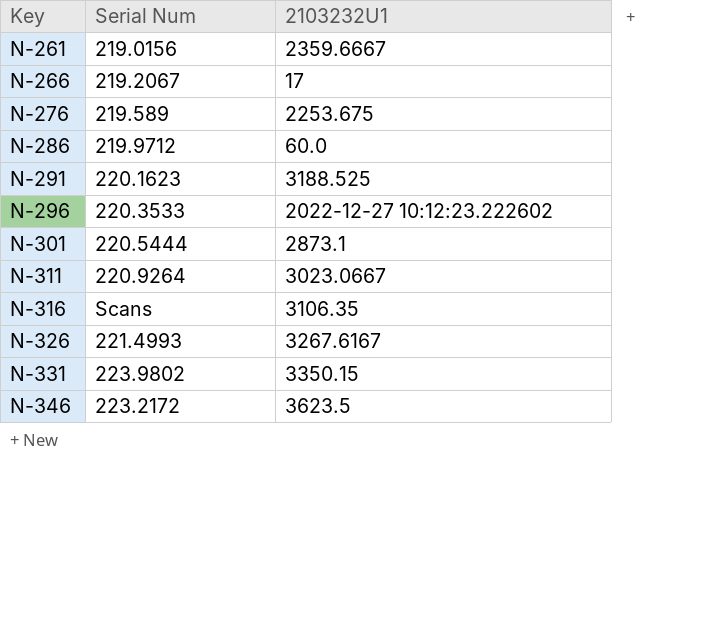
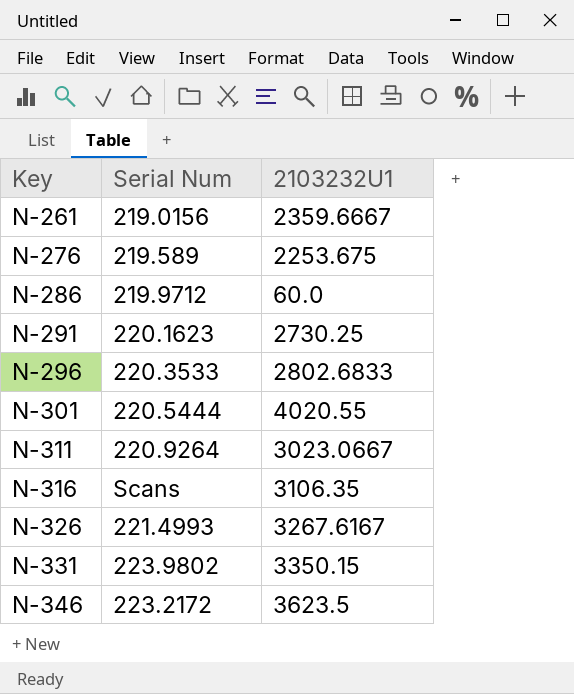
row N-266: 219.2067 | 17 -> none
N-291 | 2103232U1: 3188.525 -> 2730.25
N-296 | 2103232U1: 2022-12-27 10:12:23.222602 -> 2802.6833
N-301 | 2103232U1: 2873.1 -> 4020.55

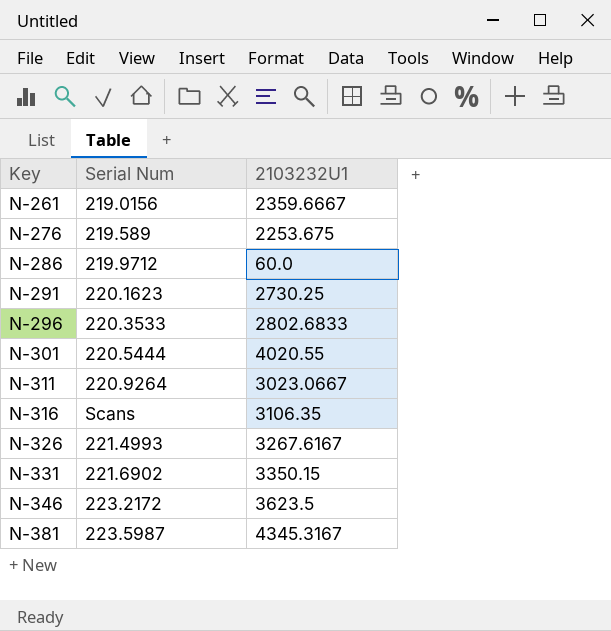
N-331 | Serial Num: 223.9802 -> 221.6902
row N-381: none -> 223.5987 | 4345.3167

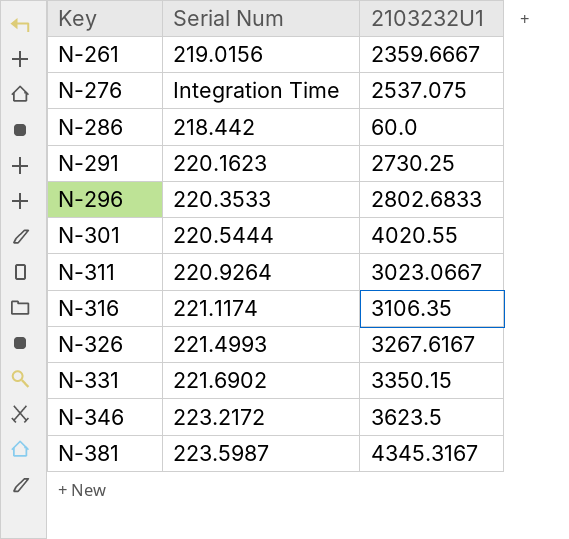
N-276 | Serial Num: 219.589 -> Integration Time
N-276 | 2103232U1: 2253.675 -> 2537.075
N-286 | Serial Num: 219.9712 -> 218.442
N-316 | Serial Num: Scans -> 221.1174

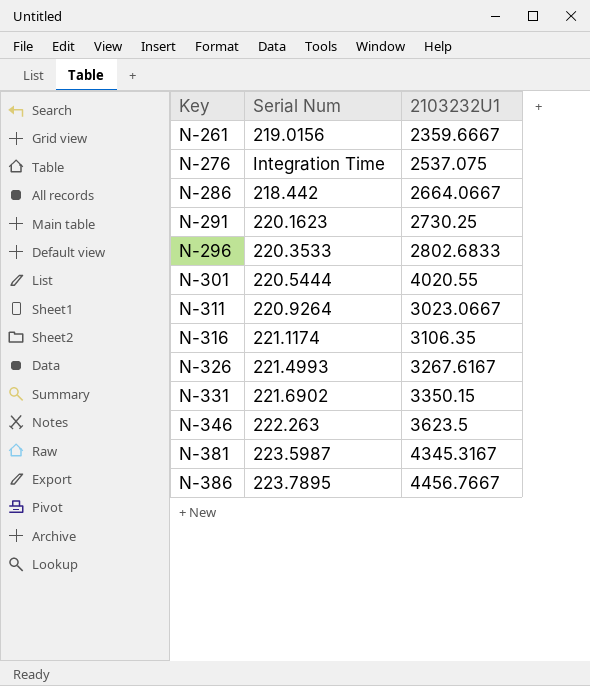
N-286 | 2103232U1: 60.0 -> 2664.0667
N-346 | Serial Num: 223.2172 -> 222.263
row N-386: none -> 223.7895 | 4456.7667

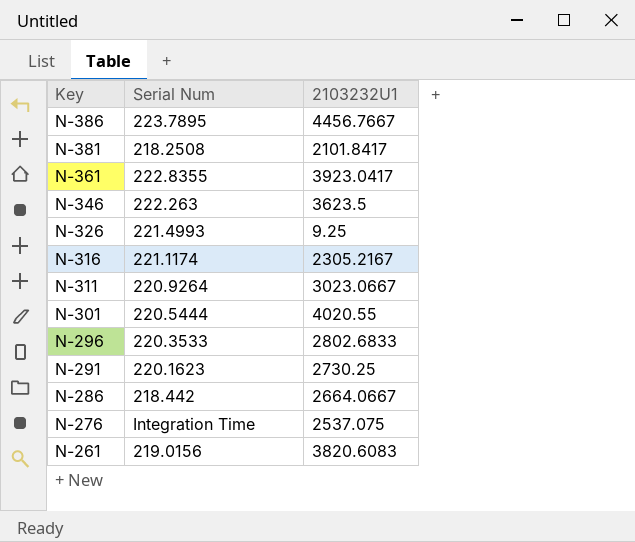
row order: Key ascending -> Key descending
row N-331: 221.6902 | 3350.15 -> none
N-381 | Serial Num: 223.5987 -> 218.2508
N-381 | 2103232U1: 4345.3167 -> 2101.8417
row N-361: none -> 222.8355 | 3923.0417
N-326 | 2103232U1: 3267.6167 -> 9.25
N-316 | 2103232U1: 3106.35 -> 2305.2167
N-261 | 2103232U1: 2359.6667 -> 3820.6083

